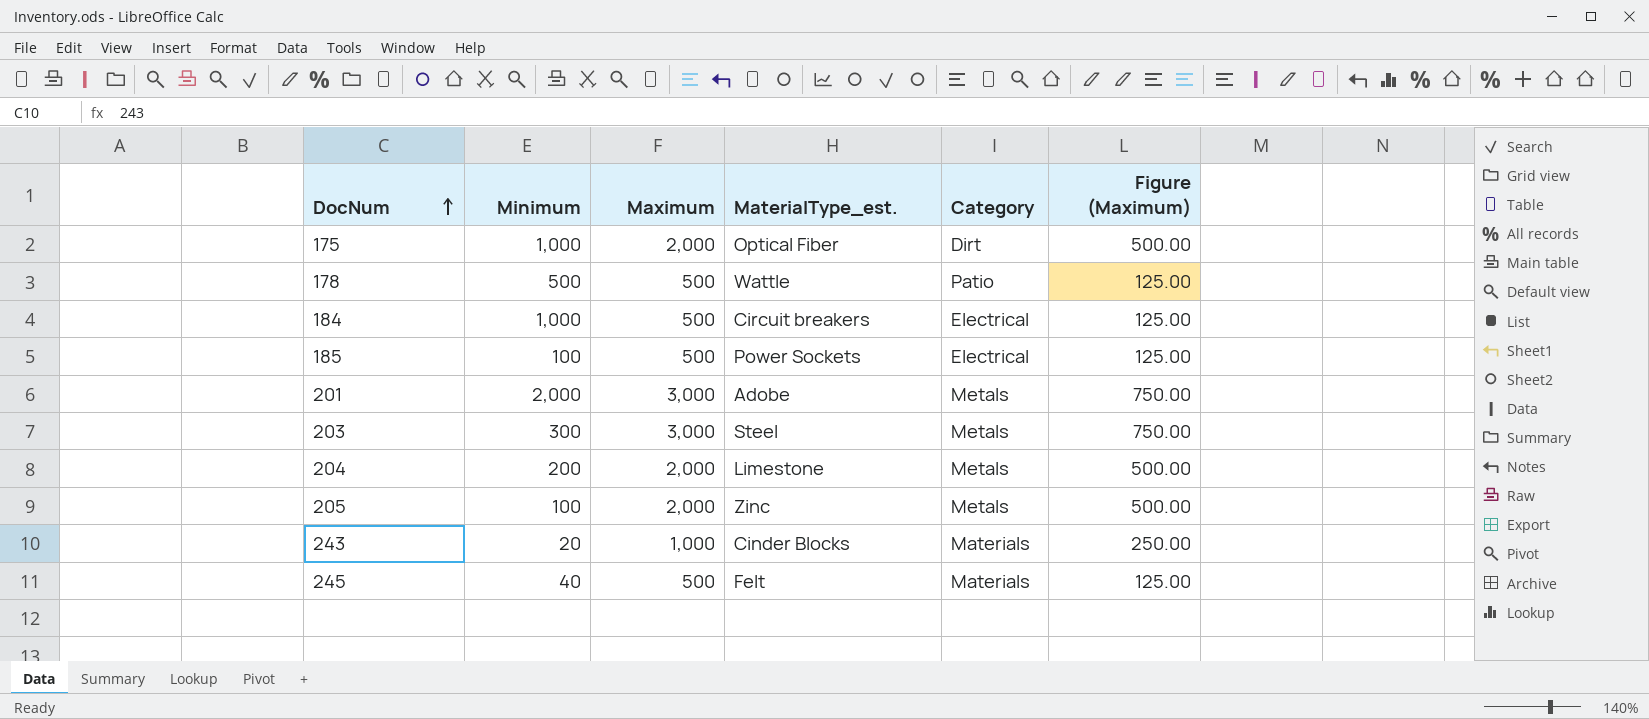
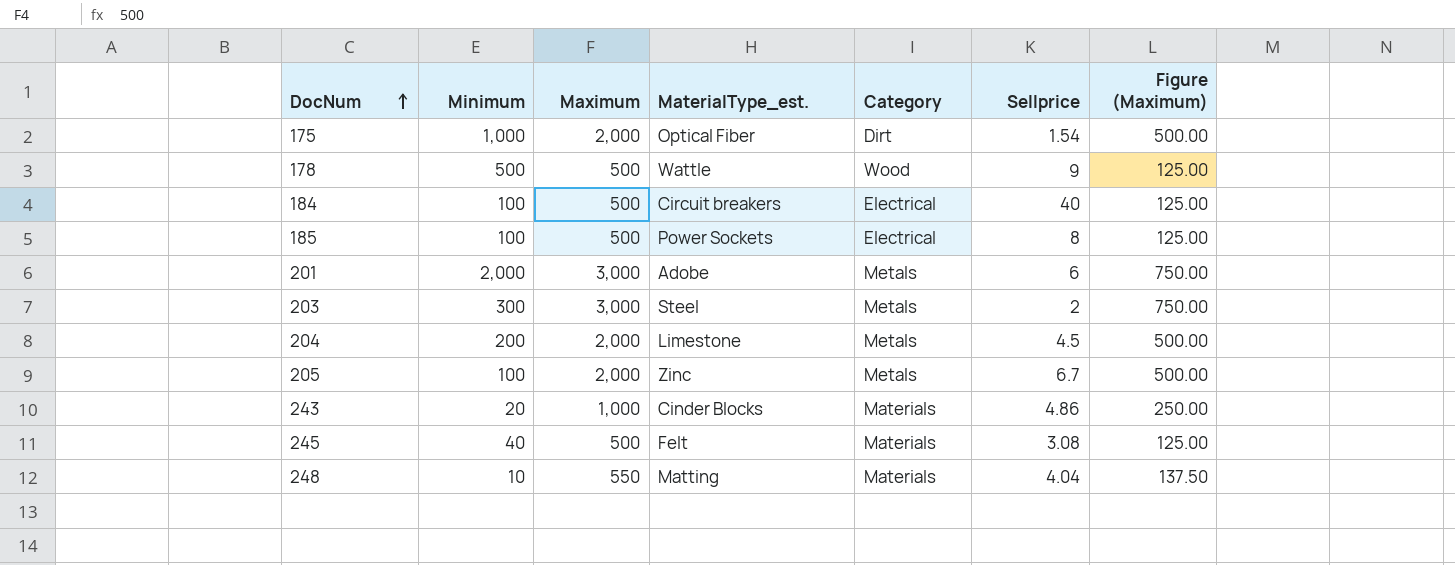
column Sellprice | position: none -> 6
178 | Category: Patio -> Wood
184 | Minimum: 1,000 -> 100
row 248: none -> 10 | 550 | Matting | Materials | 4.04 | 137.50

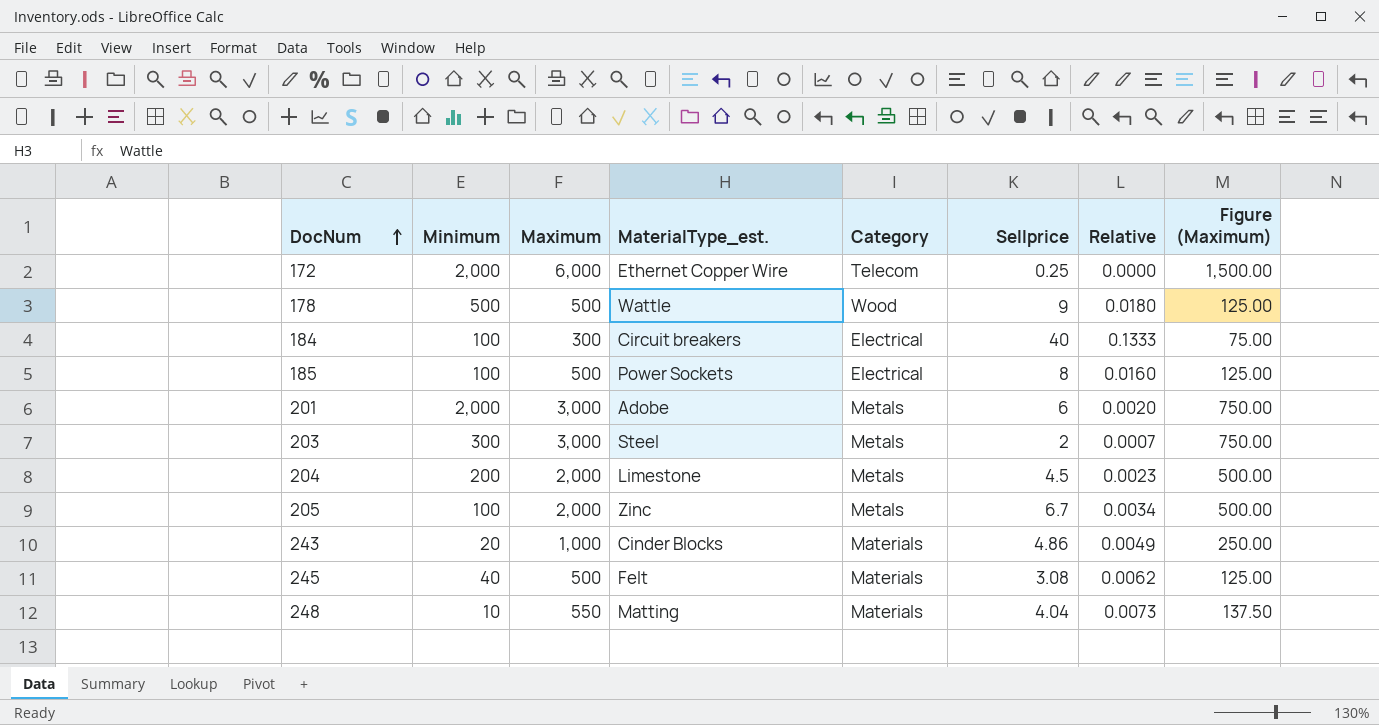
column Relative | formula: none -> [Sellprice] / [Maximum]
row 175: 1,000 | 2,000 | Optical Fiber | Dirt | 1.54 | 500.00 -> none
row 172: none -> 2,000 | 6,000 | Ethernet Copper Wire | Telecom | 0.25 | 0.0000 | 1,500.00
184 | Maximum: 500 -> 300
184 | Figure (Maximum): 125.00 -> 75.00

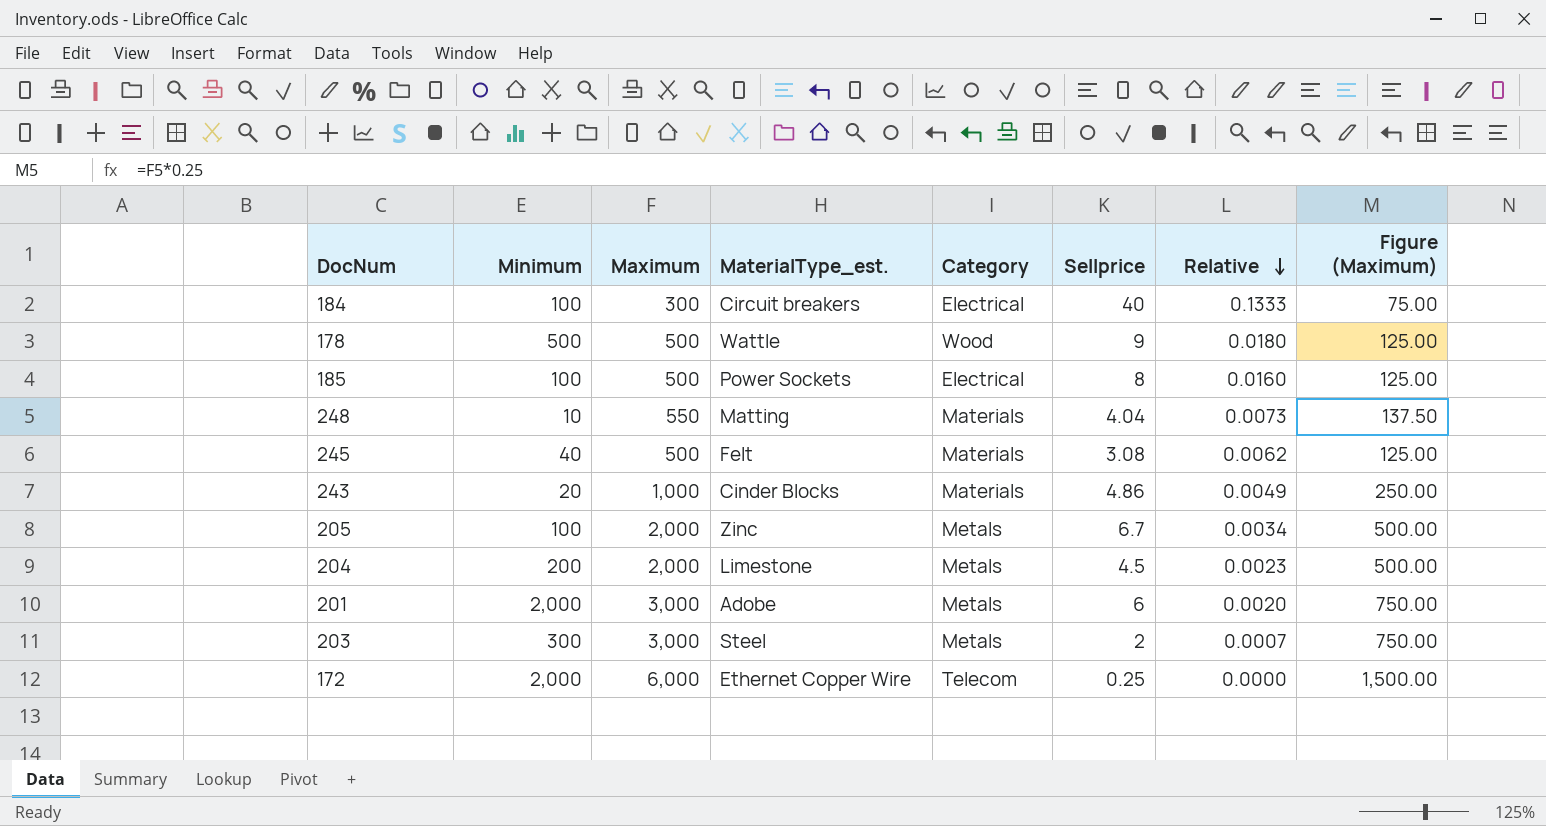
row order: DocNum ascending -> Relative descending

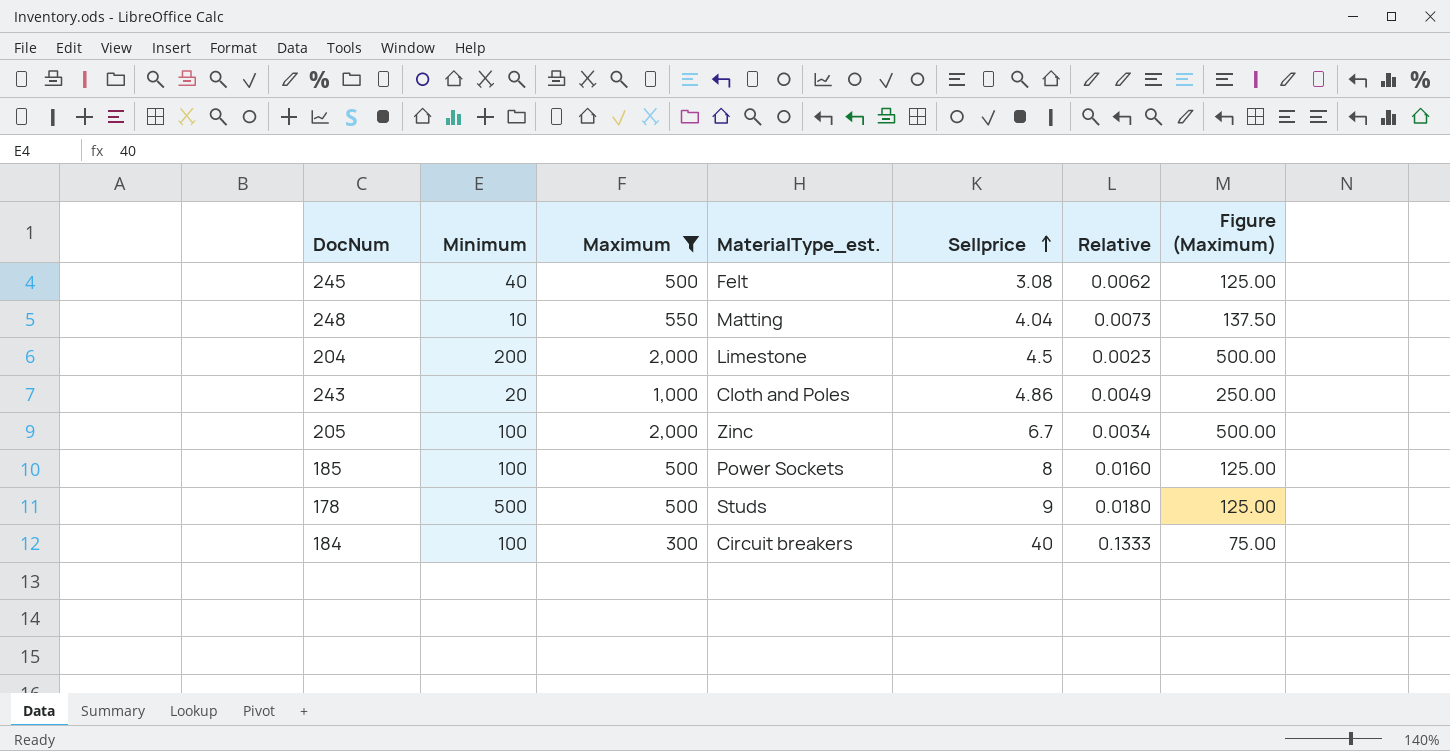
filter: none -> Maximum <= 2,000
row order: Relative descending -> Sellprice ascending
column Category | position: 5 -> none
243 | MaterialType_est.: Cinder Blocks -> Cloth and Poles
178 | MaterialType_est.: Wattle -> Studs

